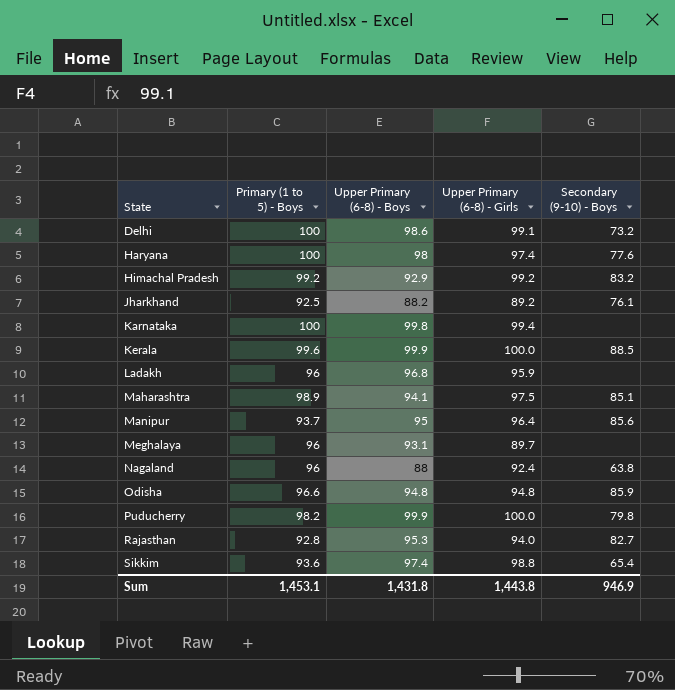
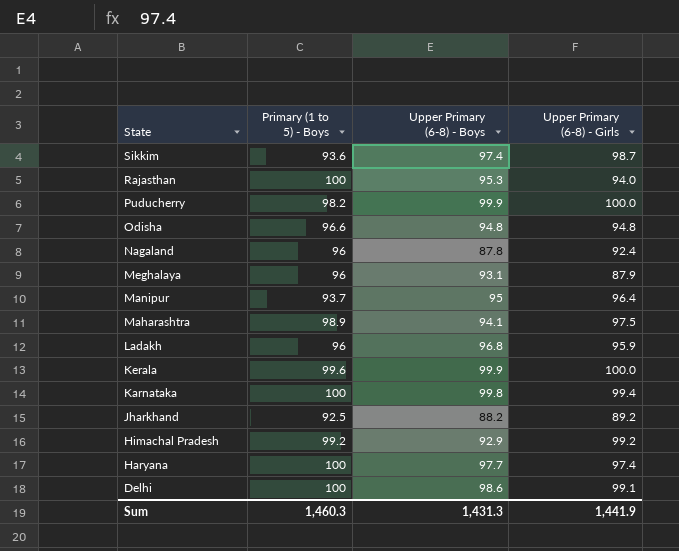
row order: State ascending -> State descending
column Secondary (9-10) - Boys | position: 5 -> none
Sikkim | Upper Primary (6-8) - Girls: 98.8 -> 98.7
Rajasthan | Primary (1 to 5) - Boys: 92.8 -> 100
Nagaland | Upper Primary (6-8) - Boys: 88 -> 87.8
Meghalaya | Upper Primary (6-8) - Girls: 89.7 -> 87.9
Haryana | Upper Primary (6-8) - Boys: 98 -> 97.7
Sum | Primary (1 to 5) - Boys: 1,453.1 -> 1,460.3
Sum | Upper Primary (6-8) - Boys: 1,431.8 -> 1,431.3
Sum | Upper Primary (6-8) - Girls: 1,443.8 -> 1,441.9

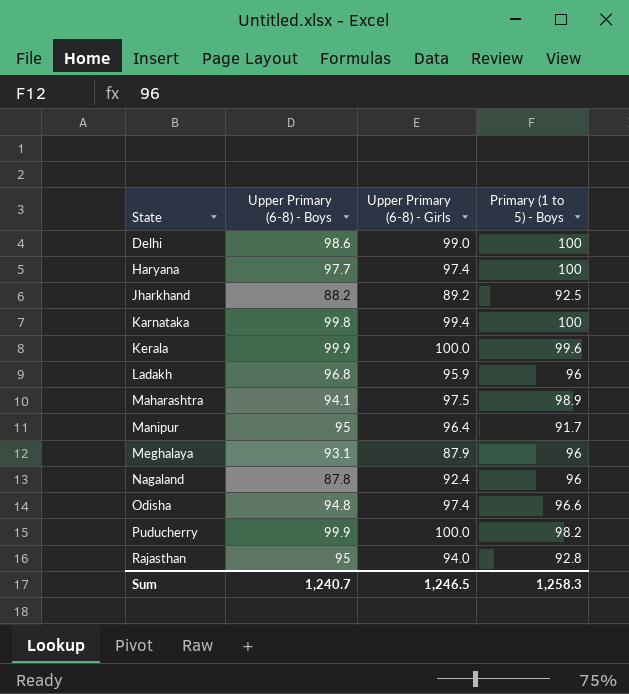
row order: State descending -> State ascending
column Primary (1 to 5) - Boys | position: 2 -> 4
row Sikkim: 93.6 | 97.4 | 98.7 -> none
row Himachal Pradesh: 99.2 | 92.9 | 99.2 -> none
Delhi | Upper Primary (6-8) - Girls: 99.1 -> 99.0
Manipur | Primary (1 to 5) - Boys: 93.7 -> 91.7
Odisha | Upper Primary (6-8) - Girls: 94.8 -> 97.4
Rajasthan | Upper Primary (6-8) - Boys: 95.3 -> 95
Rajasthan | Primary (1 to 5) - Boys: 100 -> 92.8
Sum | Upper Primary (6-8) - Boys: 1,431.3 -> 1,240.7
Sum | Upper Primary (6-8) - Girls: 1,441.9 -> 1,246.5
Sum | Primary (1 to 5) - Boys: 1,460.3 -> 1,258.3

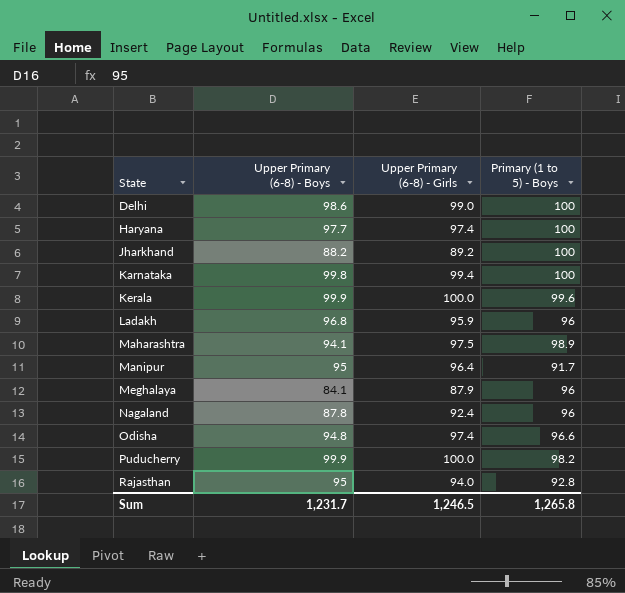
Jharkhand | Primary (1 to 5) - Boys: 92.5 -> 100
Meghalaya | Upper Primary (6-8) - Boys: 93.1 -> 84.1
Sum | Upper Primary (6-8) - Boys: 1,240.7 -> 1,231.7
Sum | Primary (1 to 5) - Boys: 1,258.3 -> 1,265.8

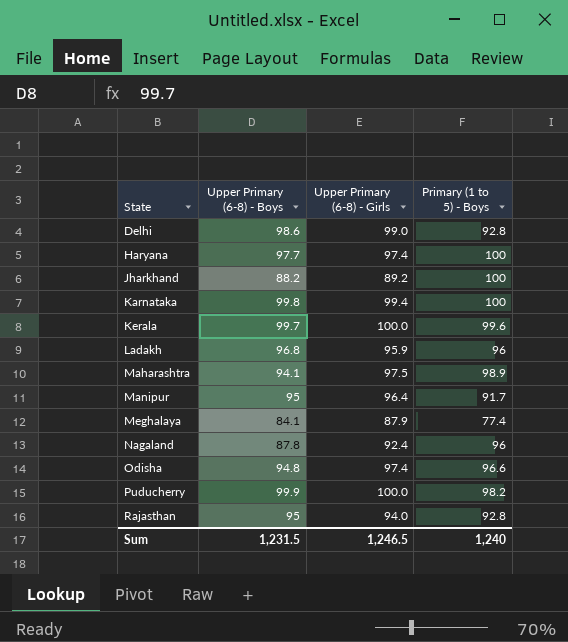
Delhi | Primary (1 to 5) - Boys: 100 -> 92.8
Kerala | Upper Primary (6-8) - Boys: 99.9 -> 99.7
Meghalaya | Primary (1 to 5) - Boys: 96 -> 77.4
Sum | Upper Primary (6-8) - Boys: 1,231.7 -> 1,231.5
Sum | Primary (1 to 5) - Boys: 1,265.8 -> 1,240

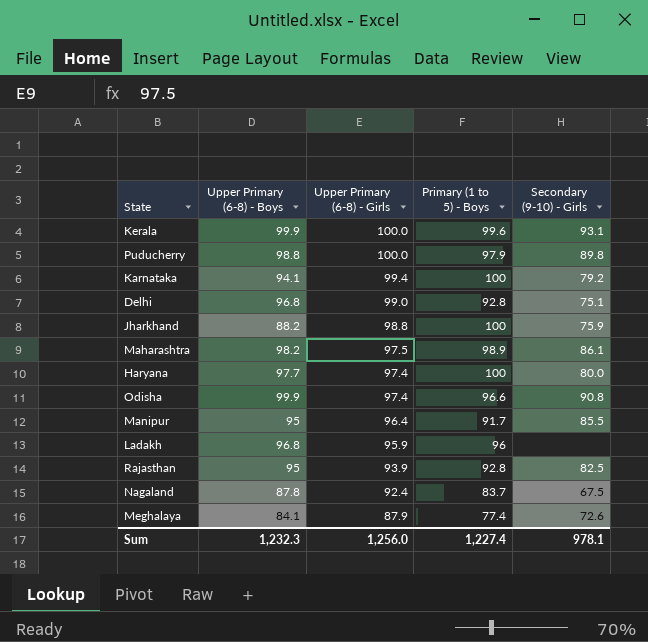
row order: State ascending -> Upper Primary (6-8) - Girls descending
column Secondary (9-10) - Girls | position: none -> 5
Kerala | Upper Primary (6-8) - Boys: 99.7 -> 99.9
Puducherry | Upper Primary (6-8) - Boys: 99.9 -> 98.8
Puducherry | Primary (1 to 5) - Boys: 98.2 -> 97.9
Karnataka | Upper Primary (6-8) - Boys: 99.8 -> 94.1
Delhi | Upper Primary (6-8) - Boys: 98.6 -> 96.8
Jharkhand | Upper Primary (6-8) - Girls: 89.2 -> 98.8
Maharashtra | Upper Primary (6-8) - Boys: 94.1 -> 98.2
Odisha | Upper Primary (6-8) - Boys: 94.8 -> 99.9
Rajasthan | Upper Primary (6-8) - Girls: 94.0 -> 93.9
Nagaland | Primary (1 to 5) - Boys: 96 -> 83.7
Sum | Upper Primary (6-8) - Boys: 1,231.5 -> 1,232.3
Sum | Upper Primary (6-8) - Girls: 1,246.5 -> 1,256.0
Sum | Primary (1 to 5) - Boys: 1,240 -> 1,227.4

